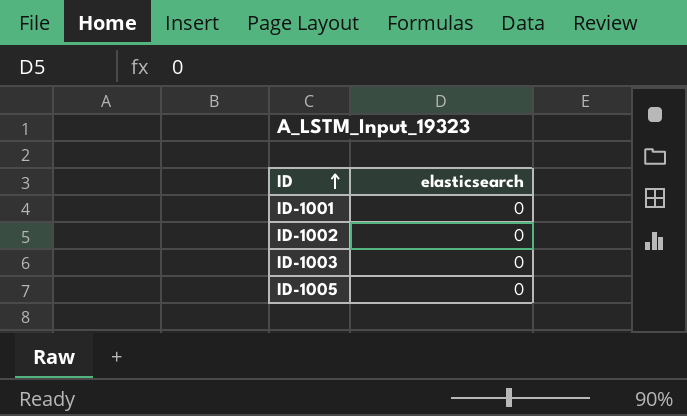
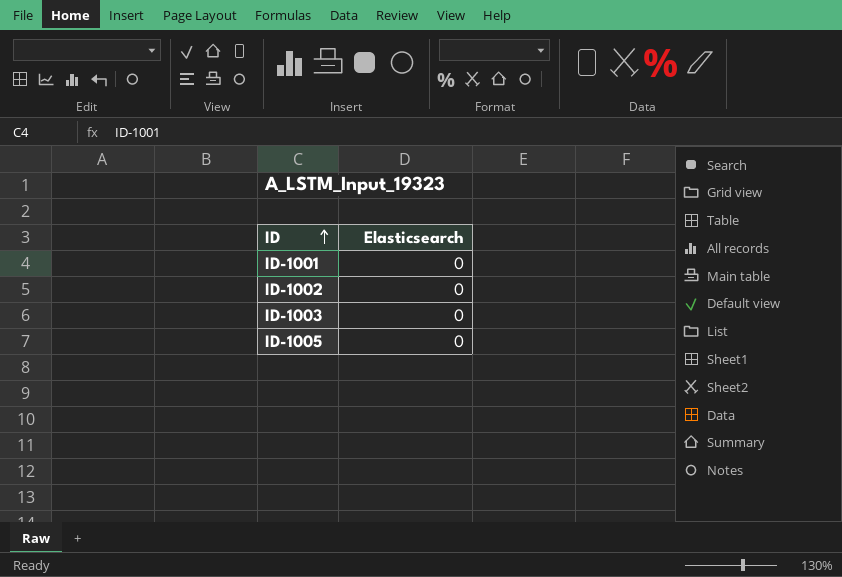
column name: elasticsearch -> Elasticsearch

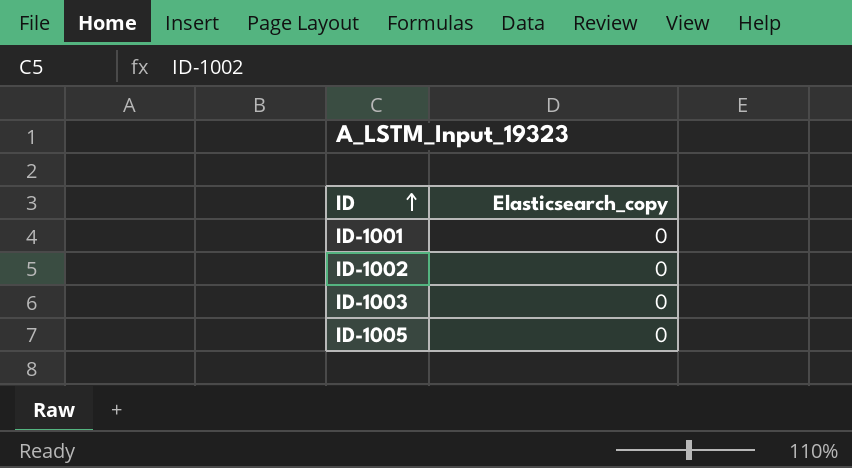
column name: Elasticsearch -> Elasticsearch_copy

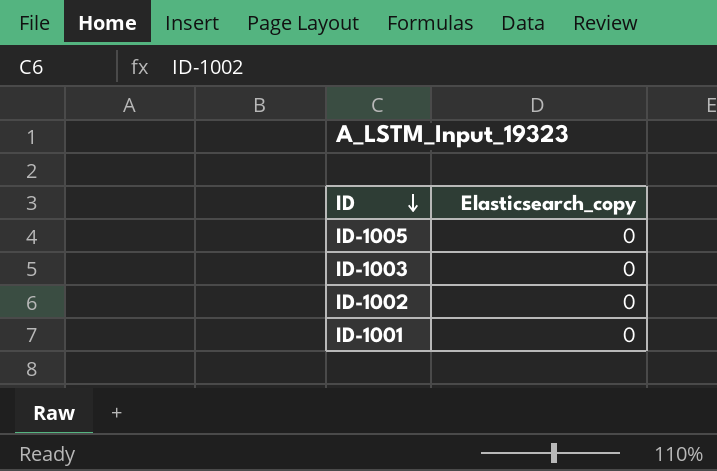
row order: ID ascending -> ID descending

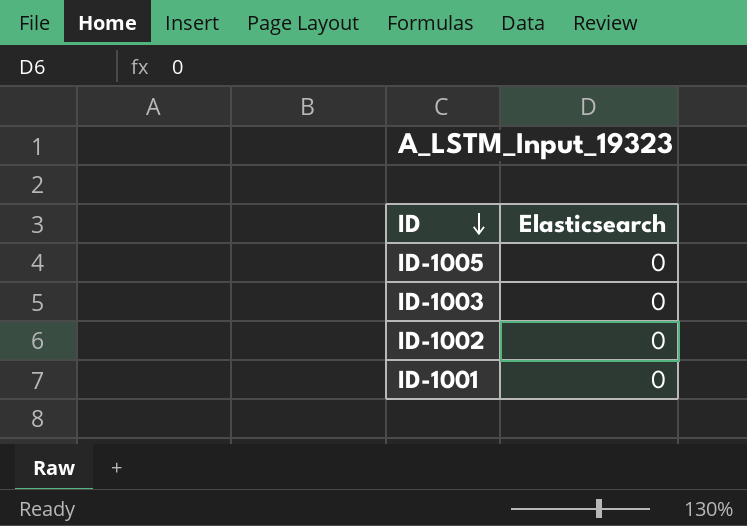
column name: Elasticsearch_copy -> Elasticsearch

